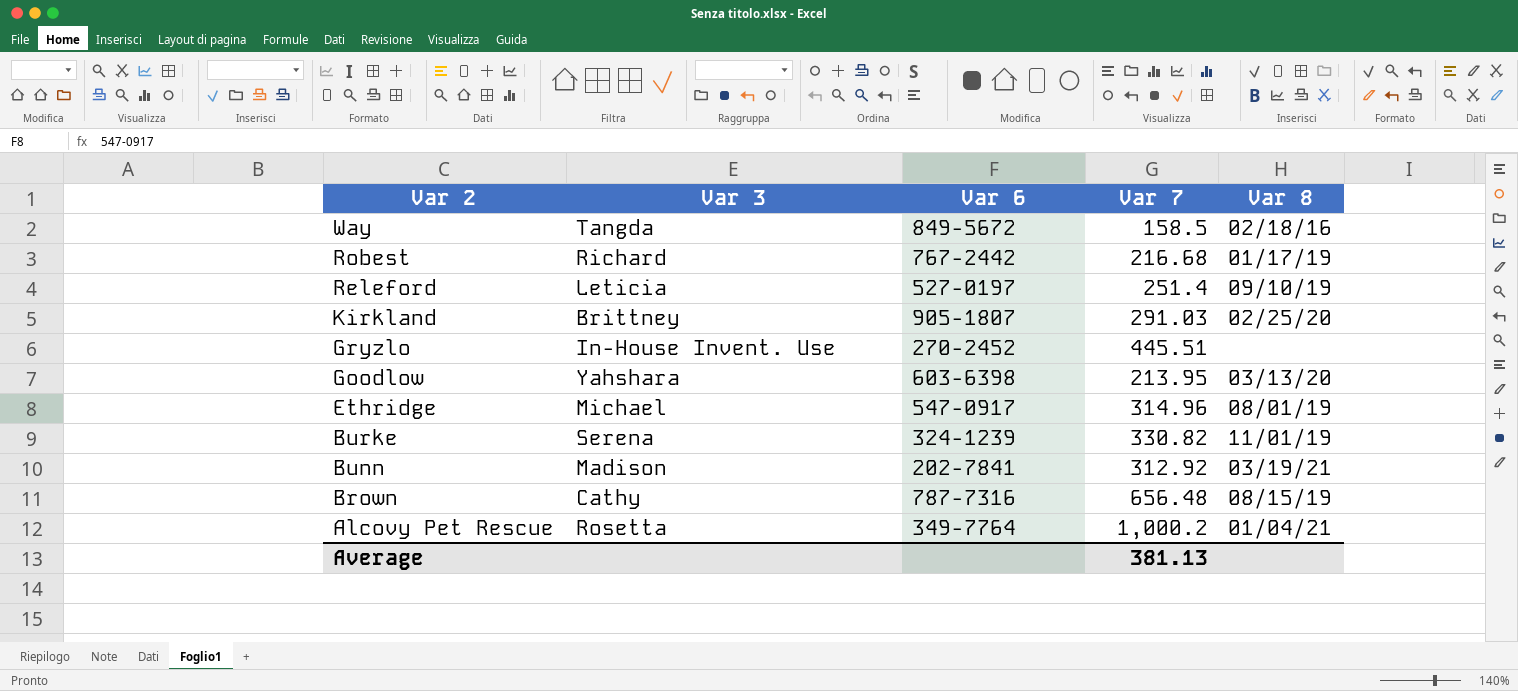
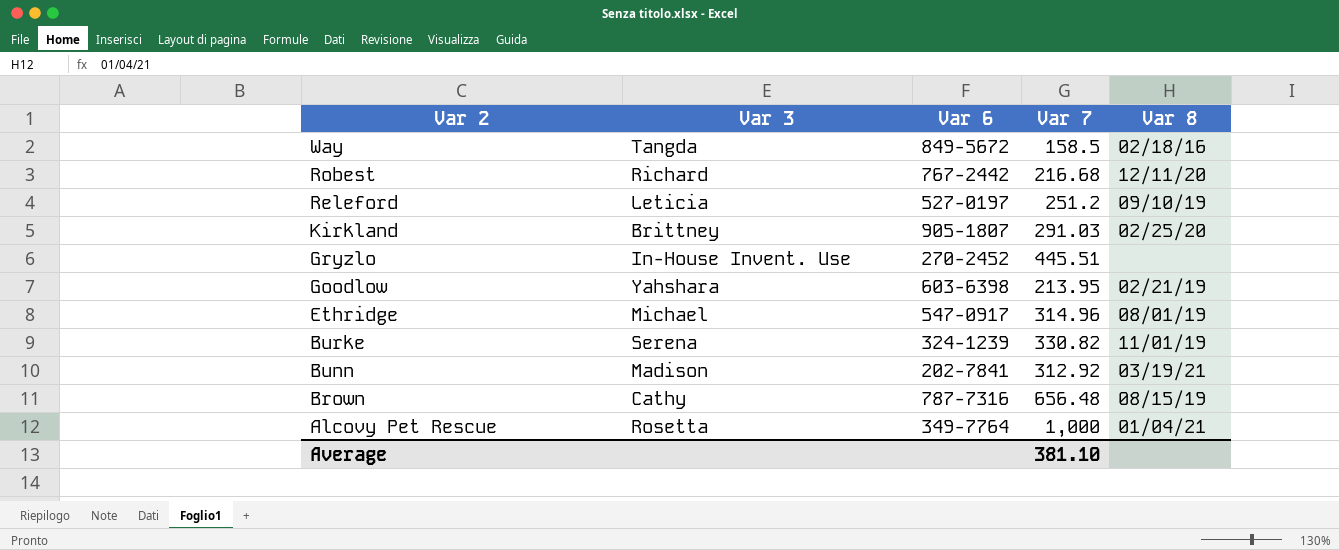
Robest | Var 8: 01/17/19 -> 12/11/20
Releford | Var 7: 251.4 -> 251.2
Goodlow | Var 8: 03/13/20 -> 02/21/19
Alcovy Pet Rescue | Var 7: 1,000.2 -> 1,000
Average | Var 7: 381.13 -> 381.10

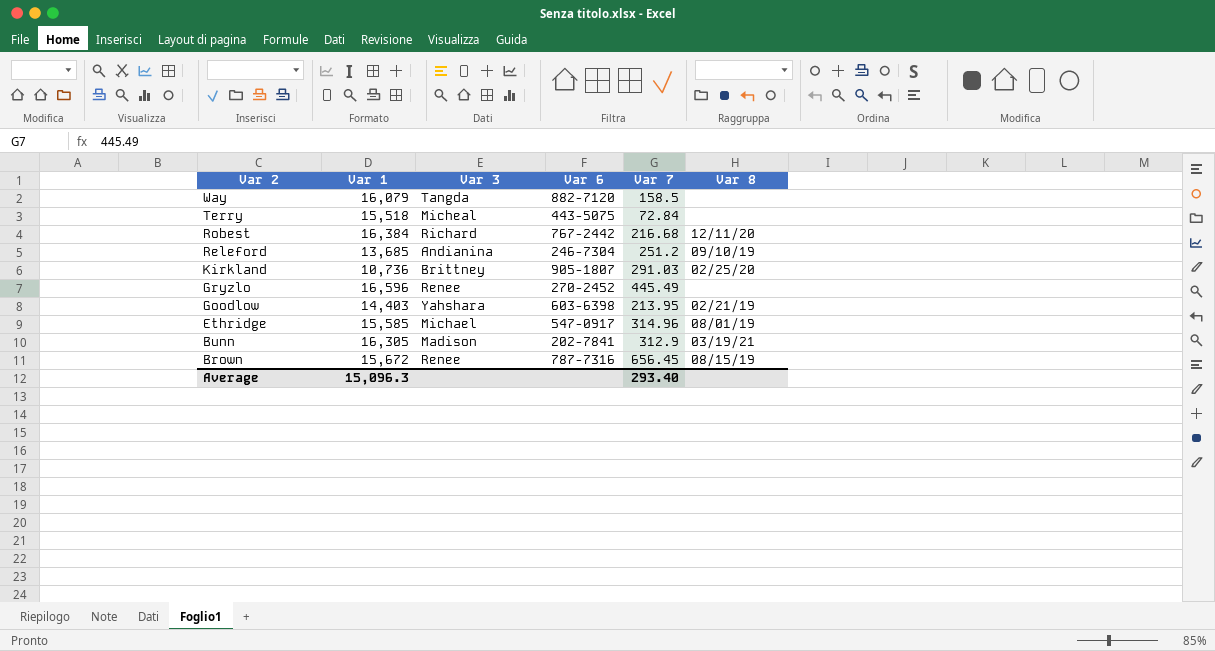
column Var 1 | position: none -> 2
row Burke: Serena | 324-1239 | 330.82 | 11/01/19 -> none
row Alcovy Pet Rescue: Rosetta | 349-7764 | 1,000 | 01/04/21 -> none
Way | Var 6: 849-5672 -> 882-7120
Way | Var 8: 02/18/16 -> none
row Terry: none -> 15,518 | Micheal | 443-5075 | 72.84 | none
Releford | Var 3: Leticia -> Andianina
Releford | Var 6: 527-0197 -> 246-7304
Gryzlo | Var 3: In-House Invent. Use -> Renee
Gryzlo | Var 7: 445.51 -> 445.49
Bunn | Var 7: 312.92 -> 312.9
Brown | Var 3: Cathy -> Renee
Brown | Var 7: 656.48 -> 656.45
Average | Var 7: 381.10 -> 293.40

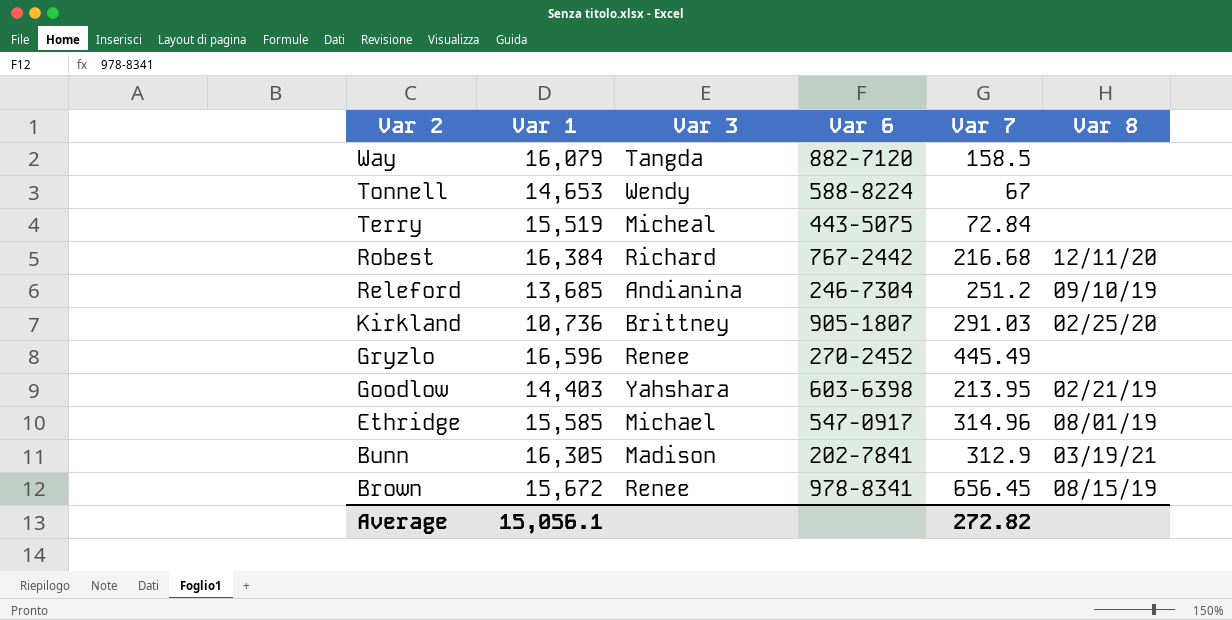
row Tonnell: none -> 14,653 | Wendy | 588-8224 | 67 | none
Terry | Var 1: 15,518 -> 15,519
Brown | Var 6: 787-7316 -> 978-8341
Average | Var 1: 15,096.3 -> 15,056.1
Average | Var 7: 293.40 -> 272.82

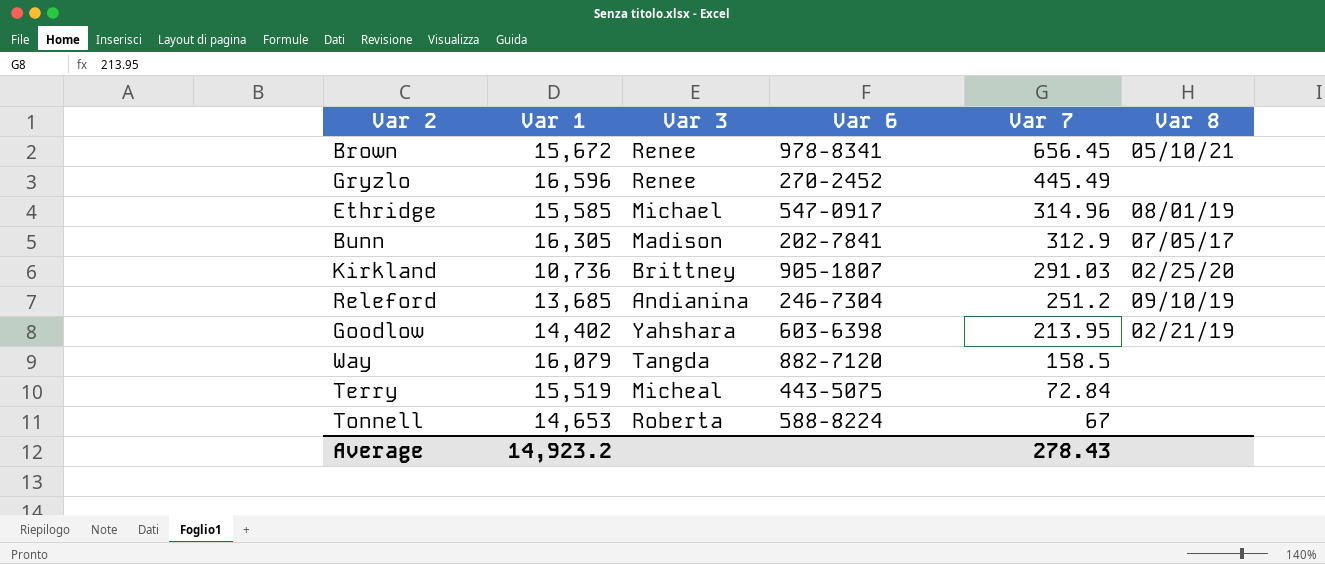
row order: Var 2 descending -> Var 7 descending
row Robest: 16,384 | Richard | 767-2442 | 216.68 | 12/11/20 -> none
Brown | Var 8: 08/15/19 -> 05/10/21
Bunn | Var 8: 03/19/21 -> 07/05/17
Goodlow | Var 1: 14,403 -> 14,402
Tonnell | Var 3: Wendy -> Roberta
Average | Var 1: 15,056.1 -> 14,923.2
Average | Var 7: 272.82 -> 278.43

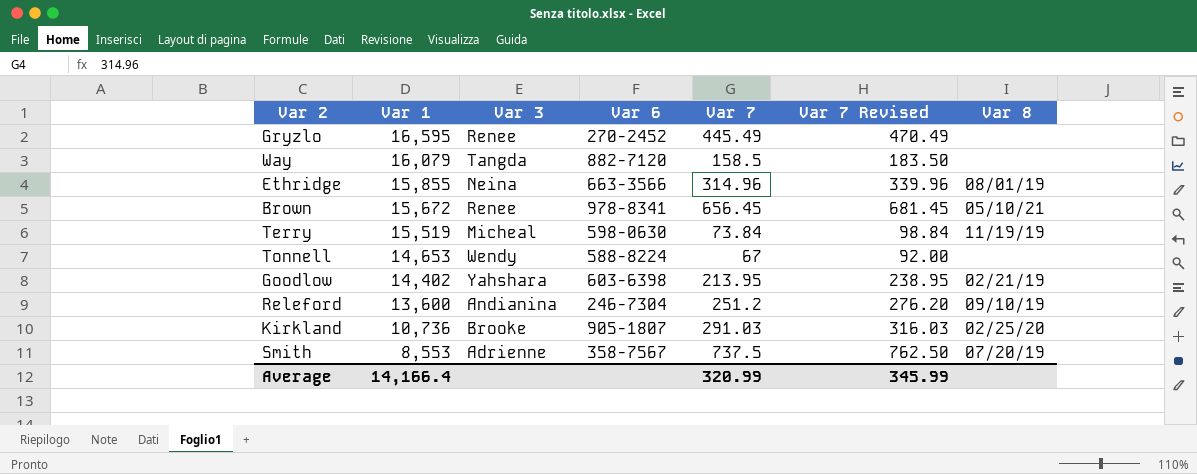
row order: Var 7 descending -> Var 1 descending
column Var 7 Revised | formula: none -> [Var 7] + 25
row Bunn: 16,305 | Madison | 202-7841 | 312.9 | 07/05/17 -> none
Gryzlo | Var 1: 16,596 -> 16,595
Ethridge | Var 1: 15,585 -> 15,855
Ethridge | Var 3: Michael -> Neina
Ethridge | Var 6: 547-0917 -> 663-3566
Terry | Var 6: 443-5075 -> 598-0630
Terry | Var 7: 72.84 -> 73.84
Terry | Var 8: none -> 11/19/19
Tonnell | Var 3: Roberta -> Wendy
Releford | Var 1: 13,685 -> 13,600
Kirkland | Var 3: Brittney -> Brooke
row Smith: none -> 8,553 | Adrienne | 358-7567 | 737.5 | 762.50 | 07/20/19
Average | Var 1: 14,923.2 -> 14,166.4
Average | Var 7: 278.43 -> 320.99

